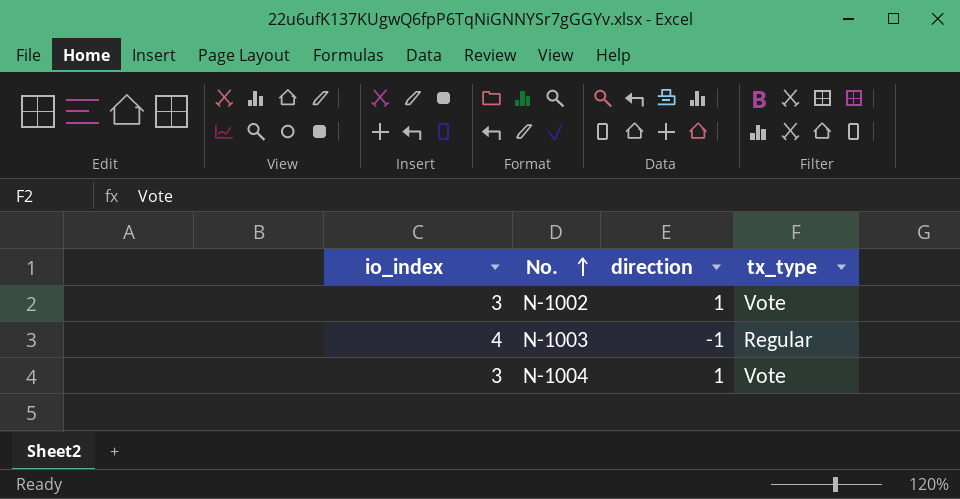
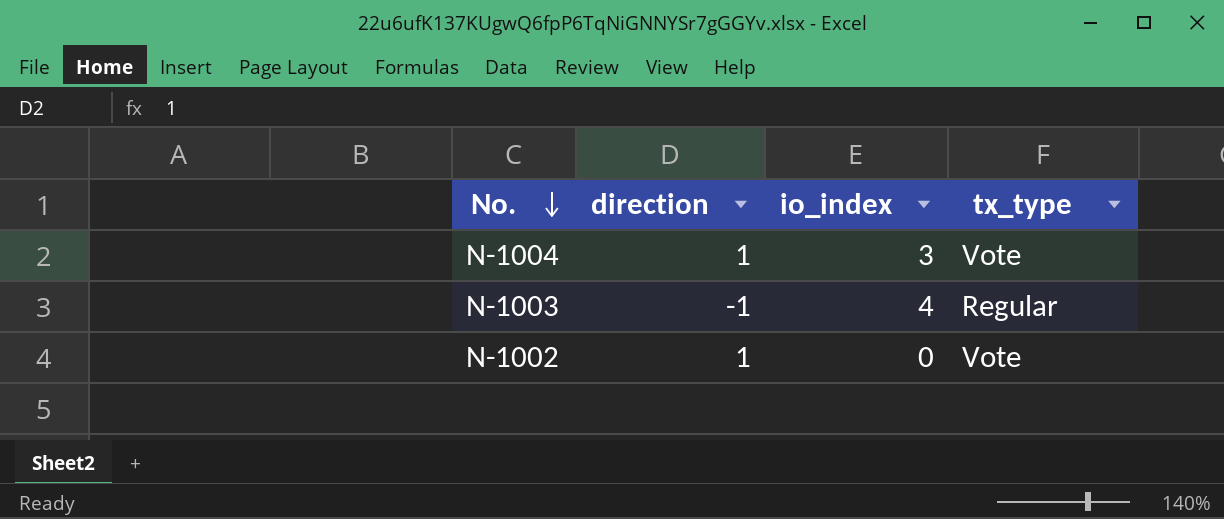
row order: No. ascending -> No. descending
column io_index | position: 1 -> 3
N-1002 | io_index: 3 -> 0

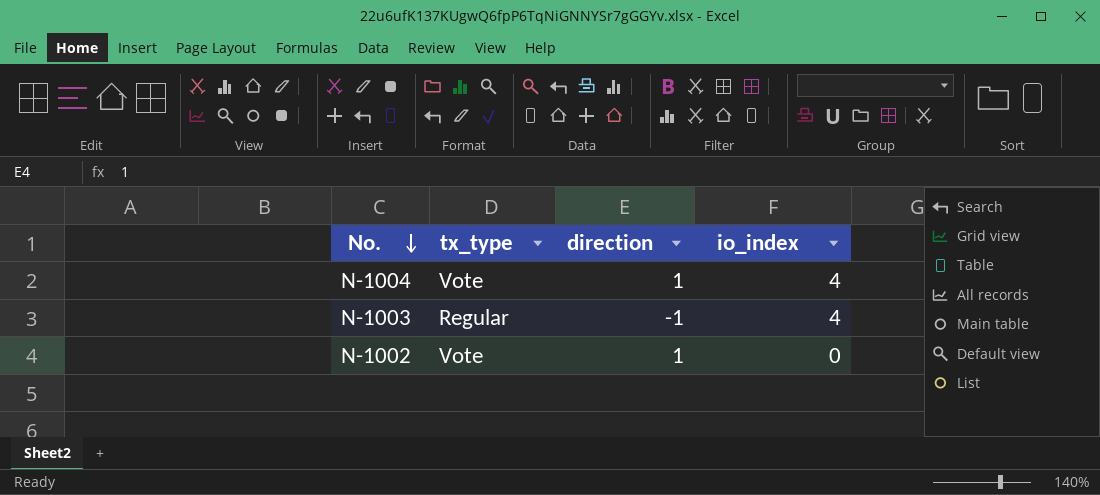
column tx_type | position: 4 -> 2
N-1004 | io_index: 3 -> 4

